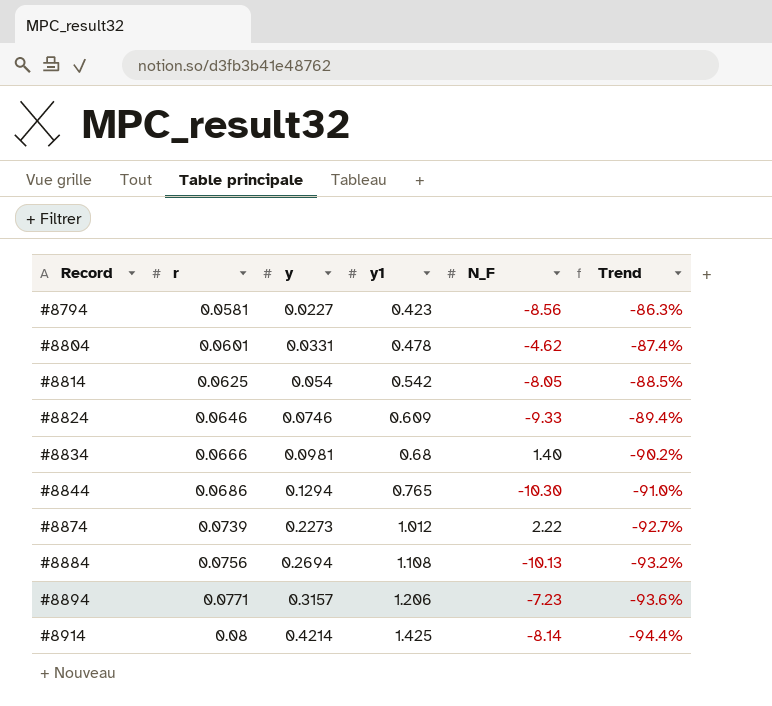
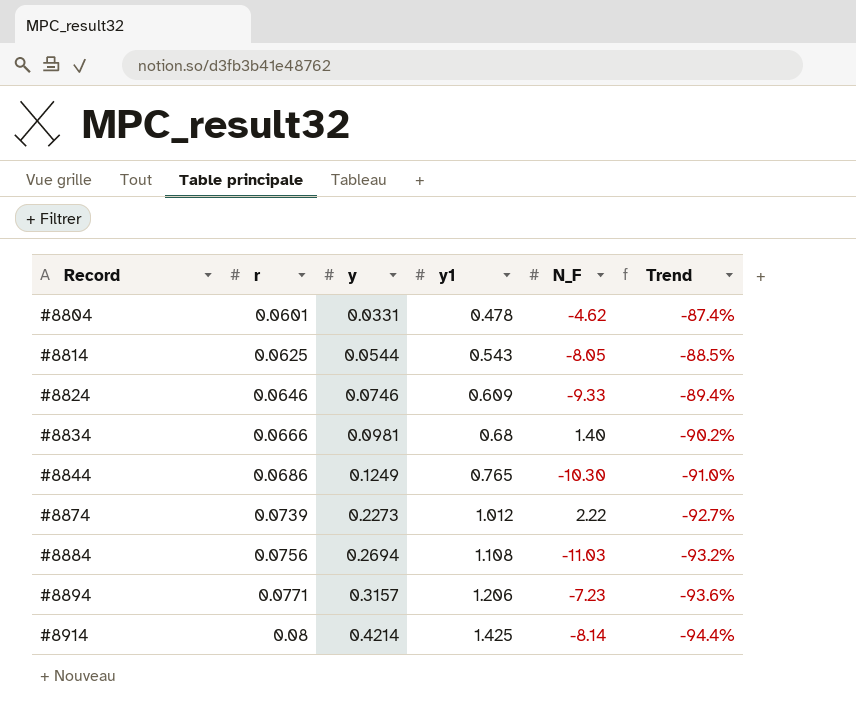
row #8794: 0.0581 | 0.0227 | 0.423 | -8.56 | -86.3% -> none
#8814 | y: 0.054 -> 0.0544
#8814 | y1: 0.542 -> 0.543
#8844 | y: 0.1294 -> 0.1249
#8884 | N_F: -10.13 -> -11.03

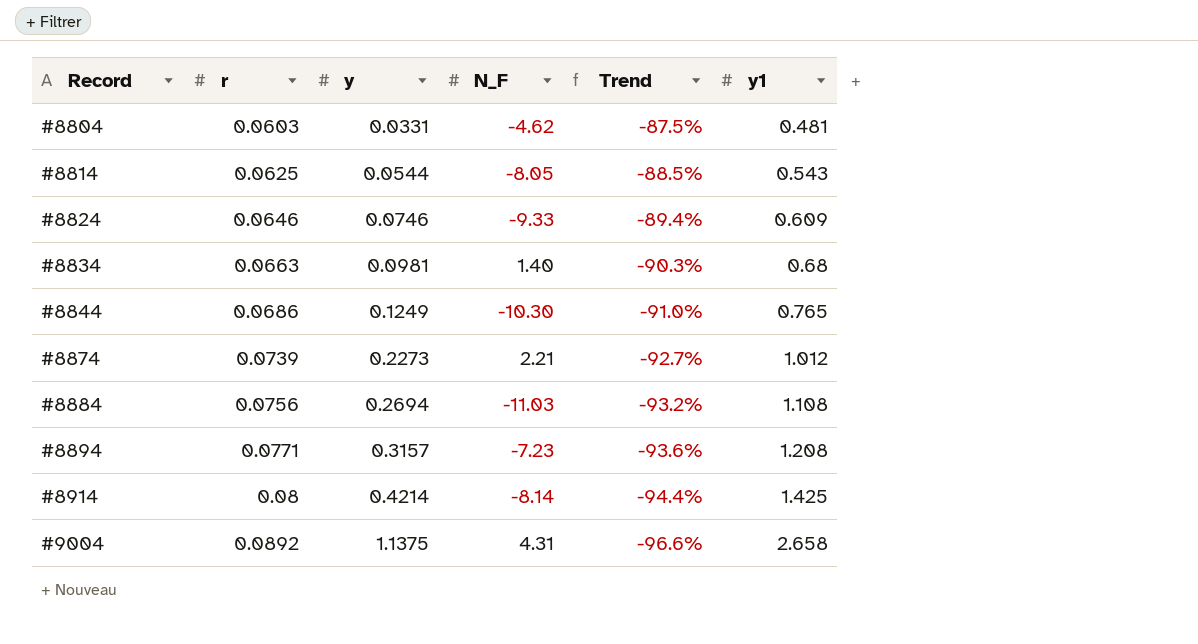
column y1 | position: 4 -> 6
#8804 | r: 0.0601 -> 0.0603
#8804 | Trend: -87.4% -> -87.5%
#8804 | y1: 0.478 -> 0.481
#8834 | r: 0.0666 -> 0.0663
#8834 | Trend: -90.2% -> -90.3%
#8874 | N_F: 2.22 -> 2.21
#8894 | y1: 1.206 -> 1.208
row #9004: none -> 0.0892 | 1.1375 | 4.31 | -96.6% | 2.658

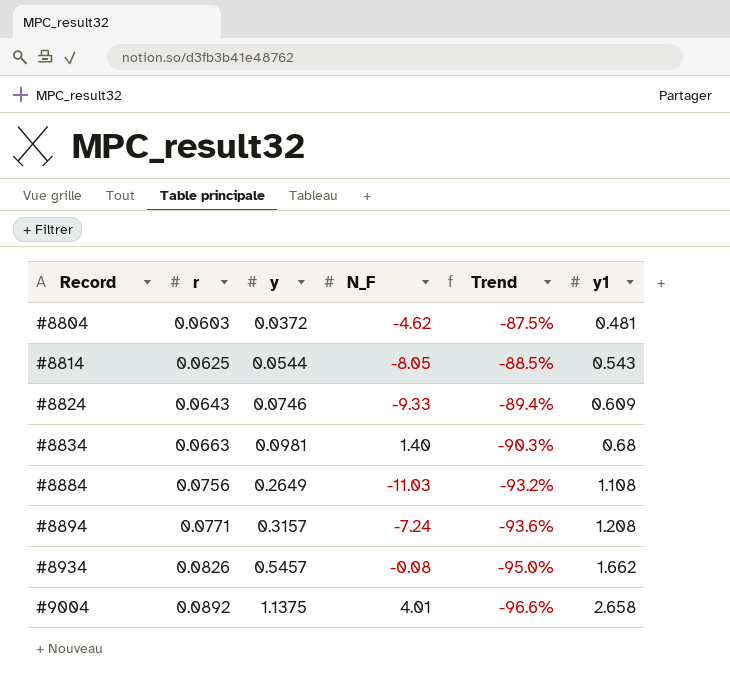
row #8844: 0.0686 | 0.1249 | -10.30 | -91.0% | 0.765 -> none
row #8874: 0.0739 | 0.2273 | 2.21 | -92.7% | 1.012 -> none
row #8914: 0.08 | 0.4214 | -8.14 | -94.4% | 1.425 -> none
#8804 | y: 0.0331 -> 0.0372
#8824 | r: 0.0646 -> 0.0643
#8884 | y: 0.2694 -> 0.2649
#8894 | N_F: -7.23 -> -7.24
row #8934: none -> 0.0826 | 0.5457 | -0.08 | -95.0% | 1.662
#9004 | N_F: 4.31 -> 4.01

